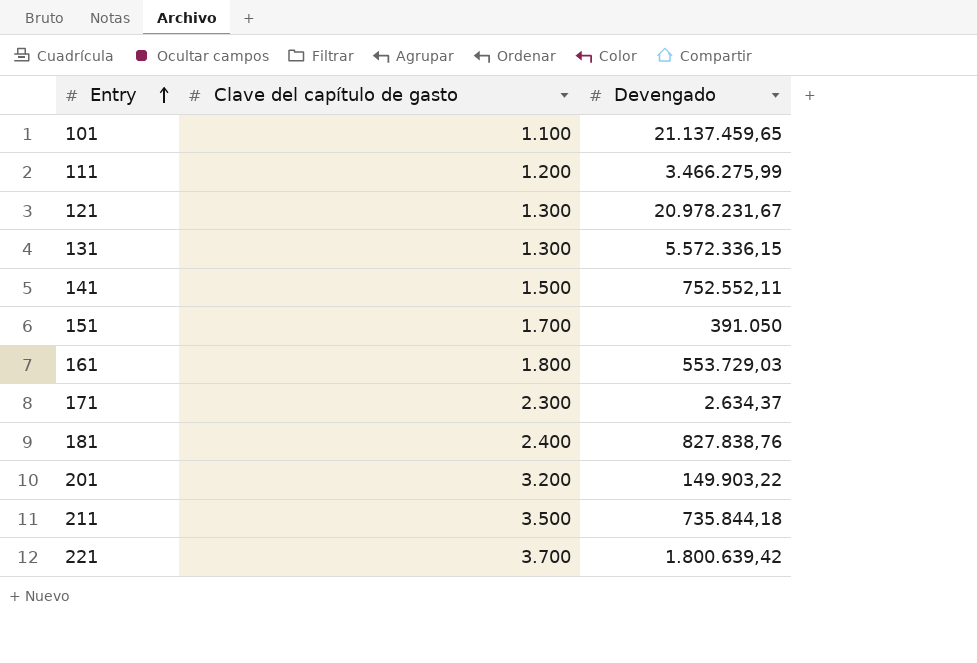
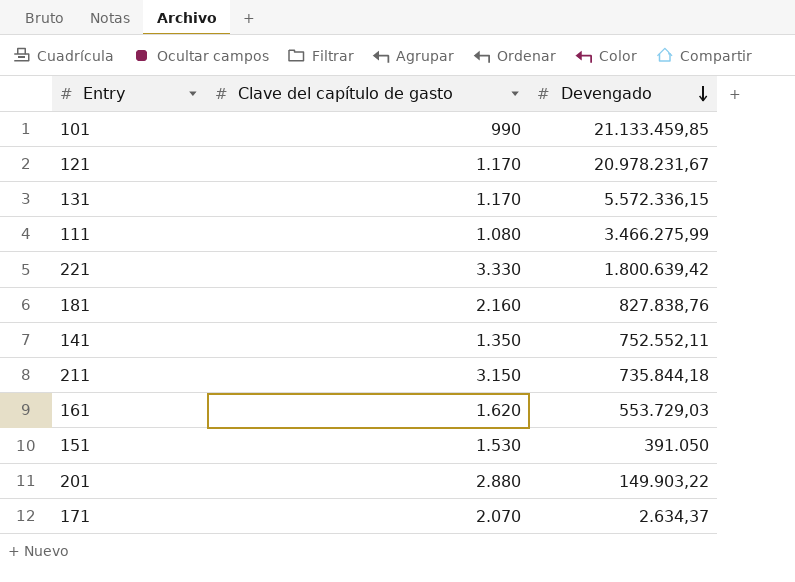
row order: Entry ascending -> Devengado descending
101 | Clave del capítulo de gasto: 1.100 -> 990
101 | Devengado: 21.137.459,65 -> 21.133.459,85
121 | Clave del capítulo de gasto: 1.300 -> 1.170
131 | Clave del capítulo de gasto: 1.300 -> 1.170
111 | Clave del capítulo de gasto: 1.200 -> 1.080
221 | Clave del capítulo de gasto: 3.700 -> 3.330
181 | Clave del capítulo de gasto: 2.400 -> 2.160
141 | Clave del capítulo de gasto: 1.500 -> 1.350
211 | Clave del capítulo de gasto: 3.500 -> 3.150
161 | Clave del capítulo de gasto: 1.800 -> 1.620
151 | Clave del capítulo de gasto: 1.700 -> 1.530
201 | Clave del capítulo de gasto: 3.200 -> 2.880
171 | Clave del capítulo de gasto: 2.300 -> 2.070

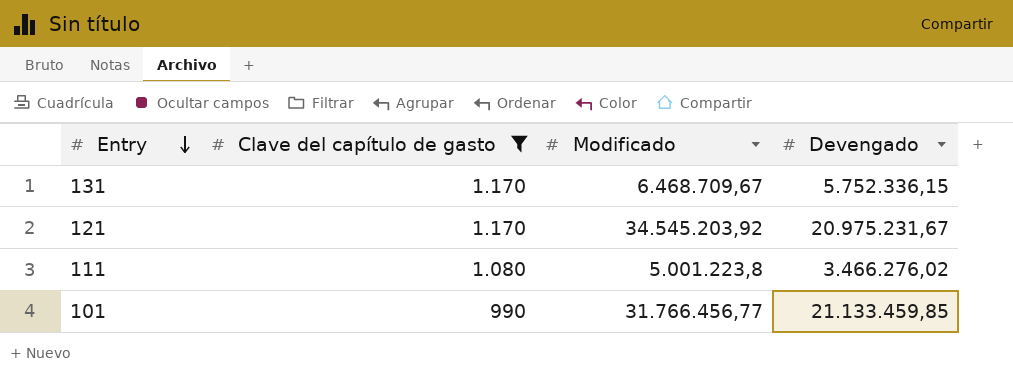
filter: none -> Clave del capítulo de gasto <= 1.170
row order: Devengado descending -> Entry descending
column Modificado | position: none -> 3
131 | Devengado: 5.572.336,15 -> 5.752.336,15
121 | Devengado: 20.978.231,67 -> 20.975.231,67
111 | Devengado: 3.466.275,99 -> 3.466.276,02

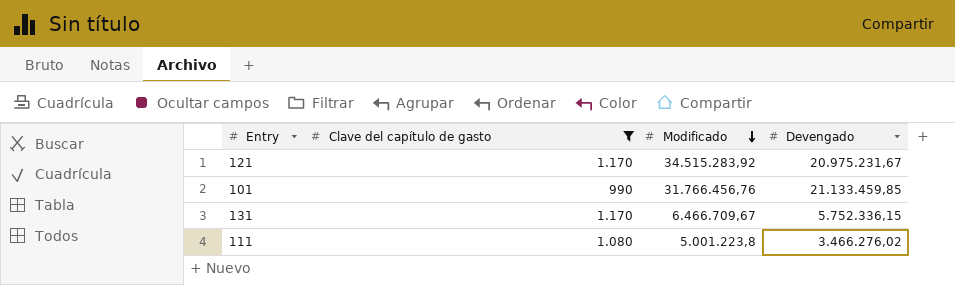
row order: Entry descending -> Modificado descending
121 | Modificado: 34.545.203,92 -> 34.515.283,92
101 | Modificado: 31.766.456,77 -> 31.766.456,76
131 | Modificado: 6.468.709,67 -> 6.466.709,67

